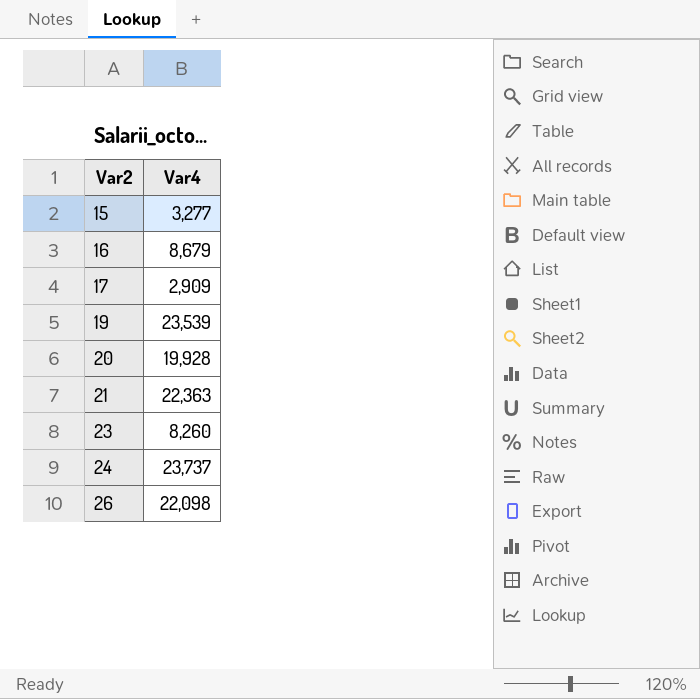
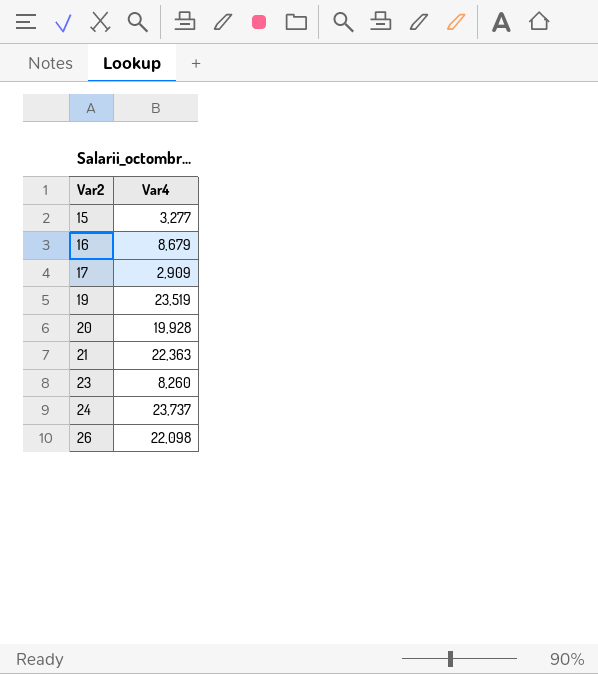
19 | Var4: 23,539 -> 23,519

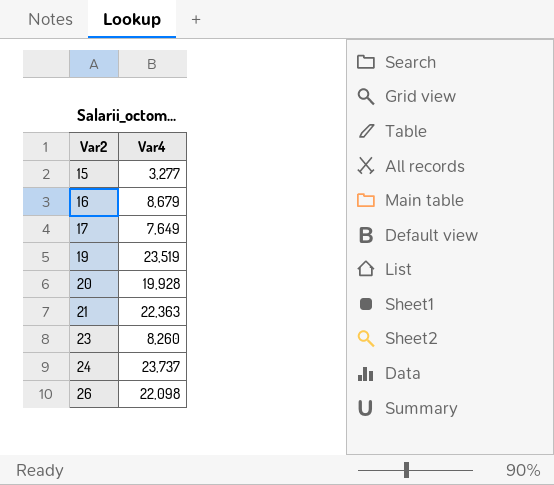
17 | Var4: 2,909 -> 7,649

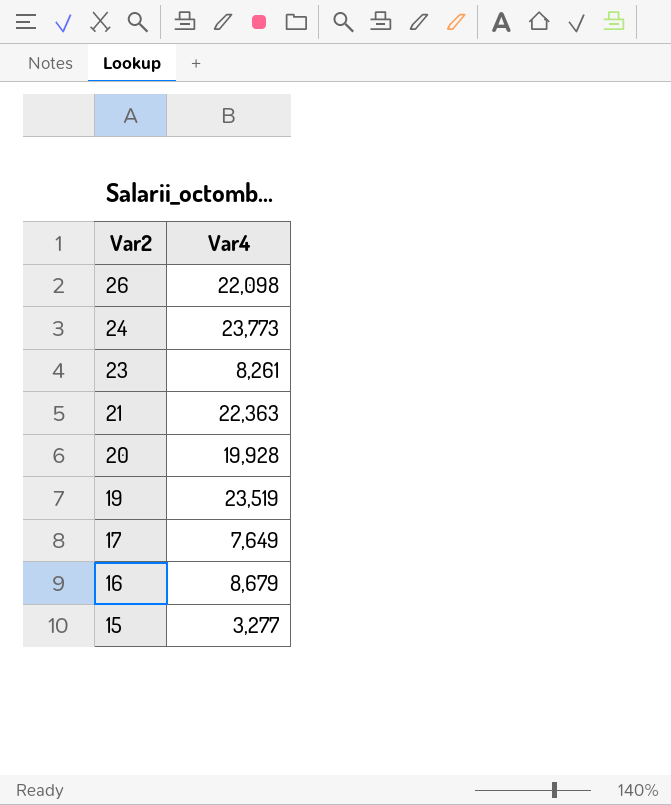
row order: Var2 ascending -> Var2 descending
24 | Var4: 23,737 -> 23,773
23 | Var4: 8,260 -> 8,261

